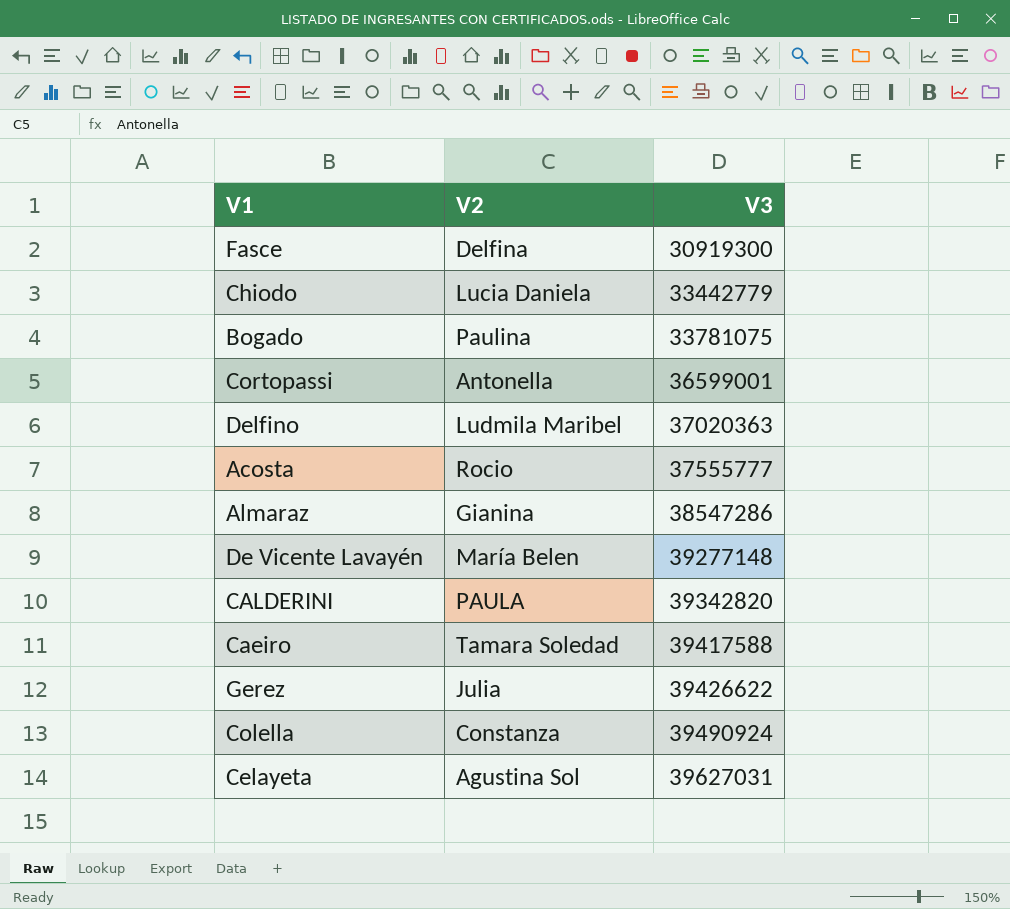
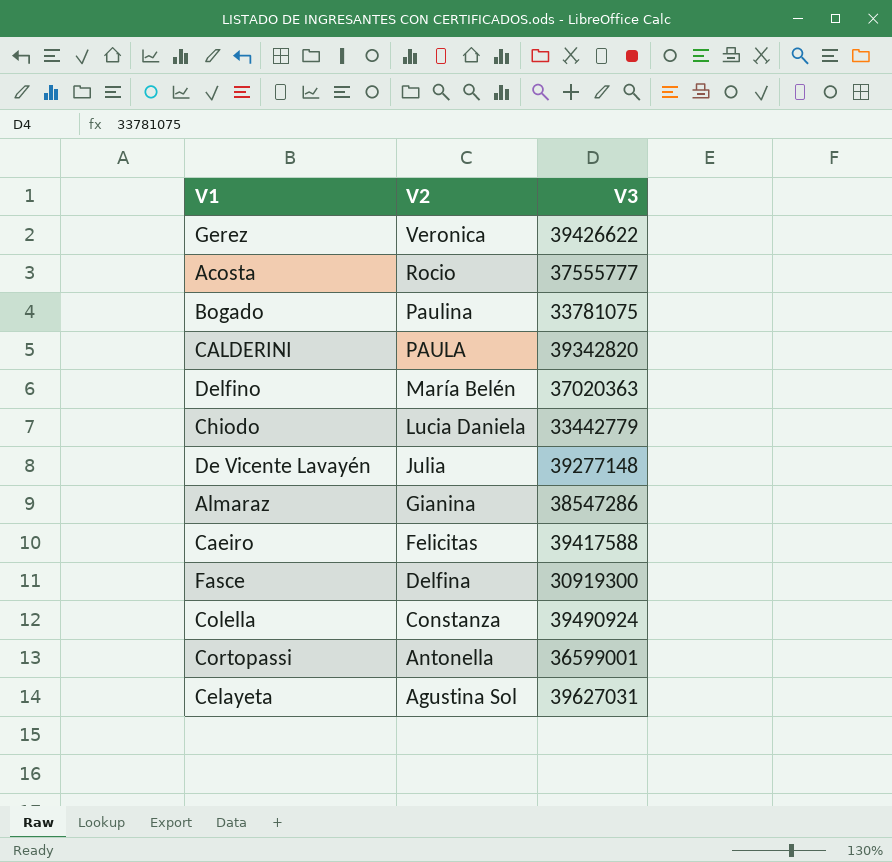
row order: V3 ascending -> V2 descending
Gerez | V2: Julia -> Veronica
Delfino | V2: Ludmila Maribel -> María Belén
De Vicente Lavayén | V2: María Belen -> Julia
Caeiro | V2: Tamara Soledad -> Felicitas

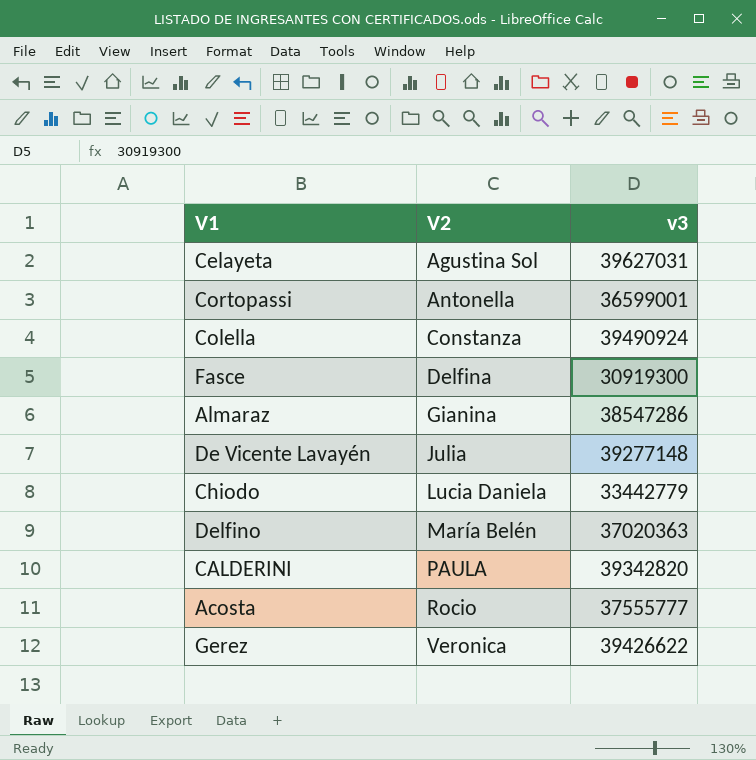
row order: V2 descending -> V2 ascending
column name: V3 -> v3
row Bogado: Paulina | 33781075 -> none
row Caeiro: Felicitas | 39417588 -> none

